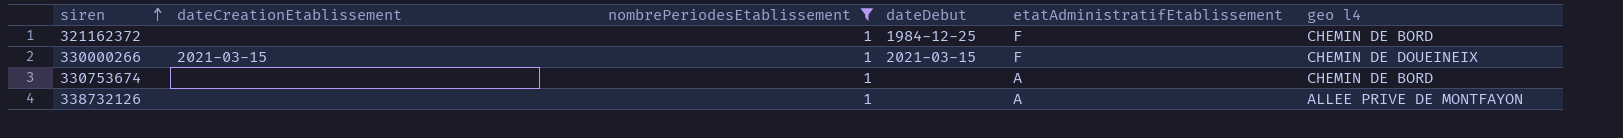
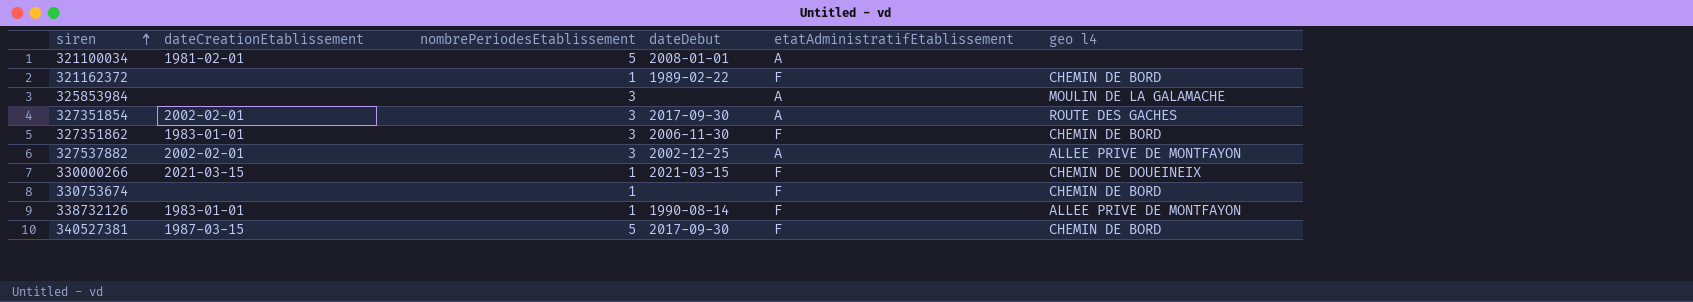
filter: nombrePeriodesEtablissement = 1 -> none
321162372 | dateDebut: 1984-12-25 -> 1989-02-22
330753674 | etatAdministratifEtablissement: A -> F
338732126 | dateCreationEtablissement: none -> 1983-01-01
338732126 | dateDebut: none -> 1990-08-14
338732126 | etatAdministratifEtablissement: A -> F

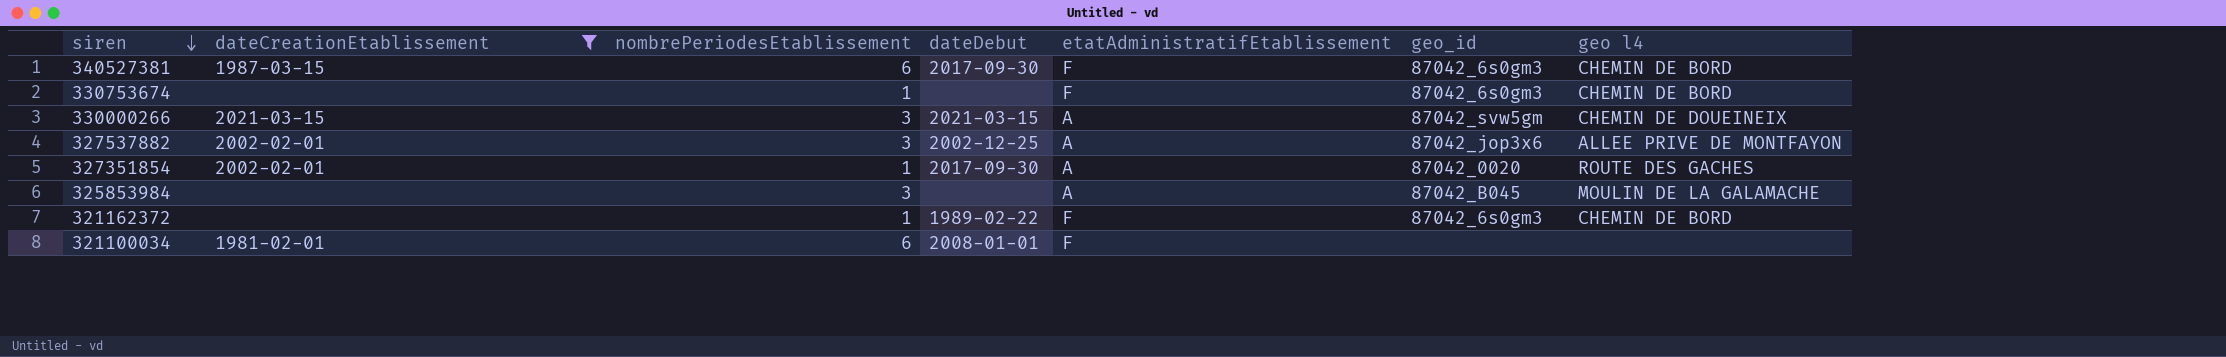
filter: none -> dateCreationEtablissement != 1983-01-01
row order: siren ascending -> siren descending
column geo_id | position: none -> 6
340527381 | nombrePeriodesEtablissement: 5 -> 6
330000266 | nombrePeriodesEtablissement: 1 -> 3
330000266 | etatAdministratifEtablissement: F -> A
327351854 | nombrePeriodesEtablissement: 3 -> 1
321100034 | nombrePeriodesEtablissement: 5 -> 6
321100034 | etatAdministratifEtablissement: A -> F

